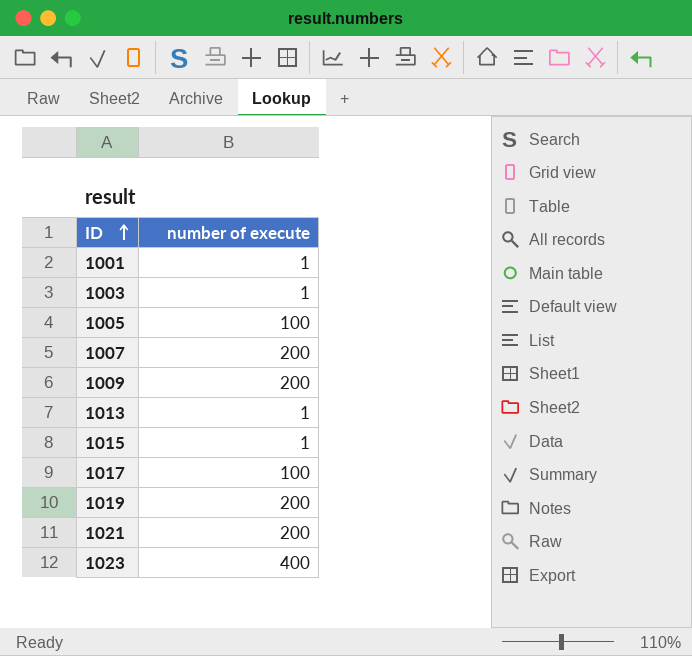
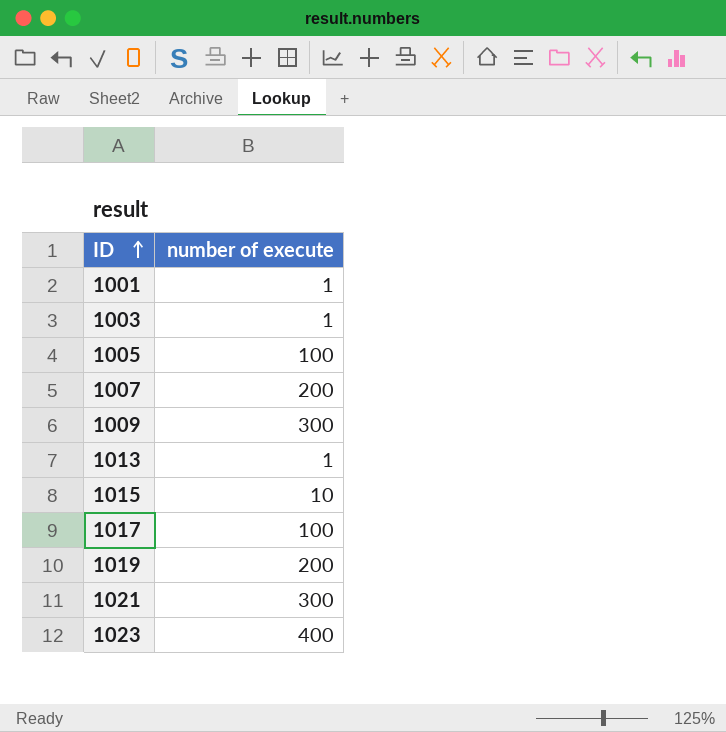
1009 | number of execute: 200 -> 300
1015 | number of execute: 1 -> 10
1021 | number of execute: 200 -> 300

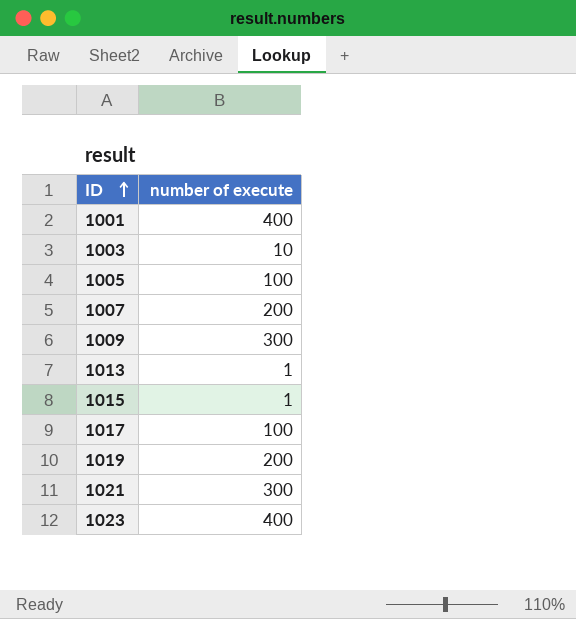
1001 | number of execute: 1 -> 400
1003 | number of execute: 1 -> 10
1015 | number of execute: 10 -> 1

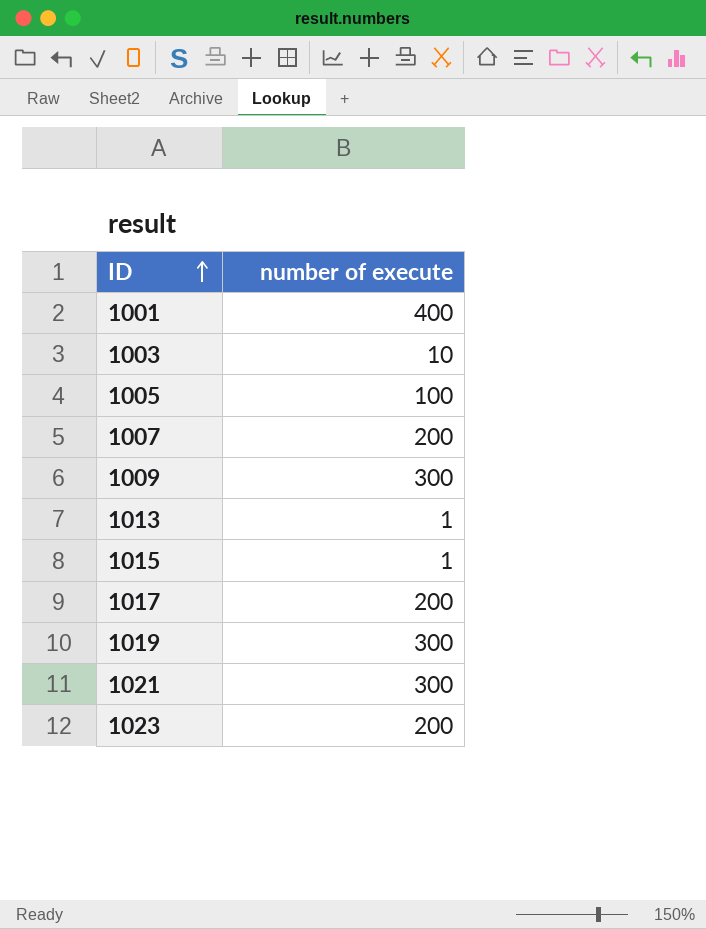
1017 | number of execute: 100 -> 200
1019 | number of execute: 200 -> 300
1023 | number of execute: 400 -> 200

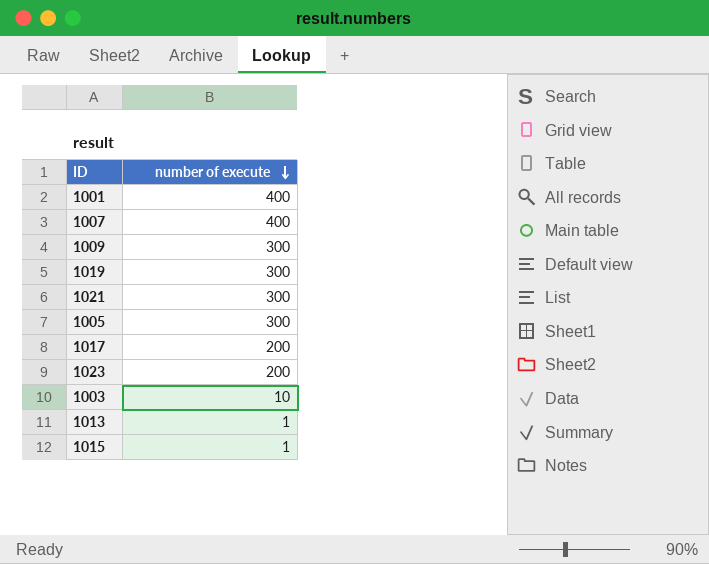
row order: ID ascending -> number of execute descending
1007 | number of execute: 200 -> 400
1005 | number of execute: 100 -> 300

